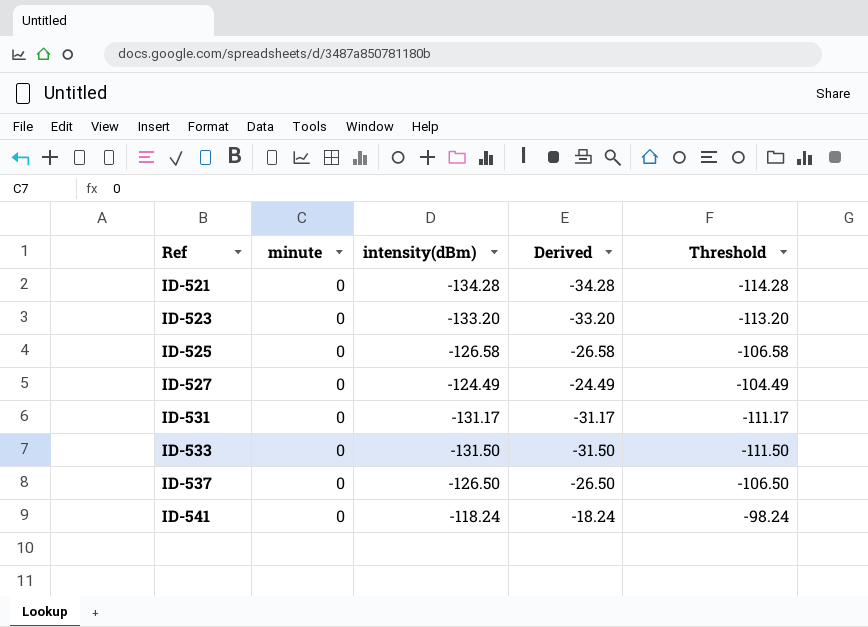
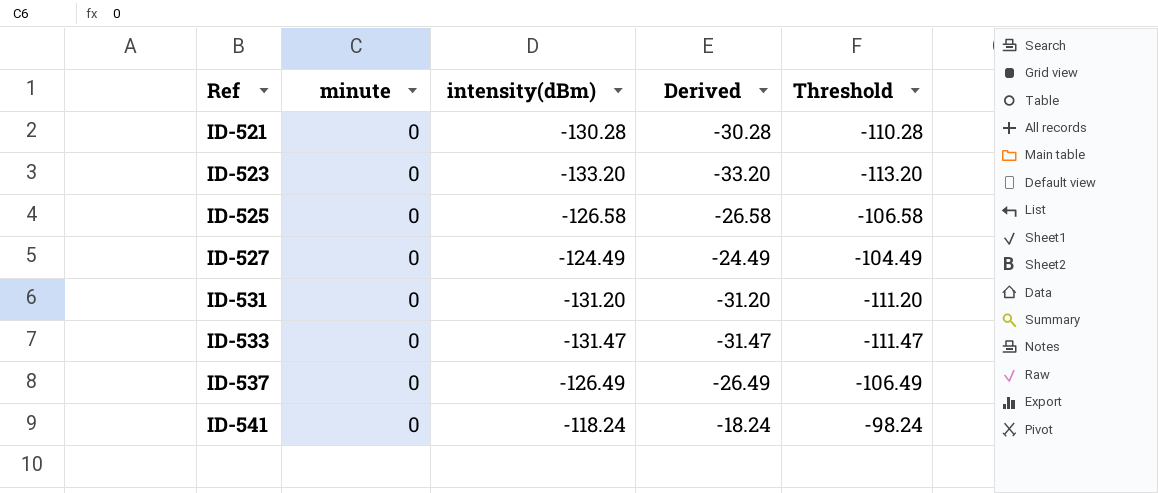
ID-521 | intensity(dBm): -134.28 -> -130.28
ID-521 | Derived: -34.28 -> -30.28
ID-521 | Threshold: -114.28 -> -110.28
ID-531 | intensity(dBm): -131.17 -> -131.20
ID-531 | Derived: -31.17 -> -31.20
ID-531 | Threshold: -111.17 -> -111.20
ID-533 | intensity(dBm): -131.50 -> -131.47
ID-533 | Derived: -31.50 -> -31.47
ID-533 | Threshold: -111.50 -> -111.47
ID-537 | intensity(dBm): -126.50 -> -126.49
ID-537 | Derived: -26.50 -> -26.49
ID-537 | Threshold: -106.50 -> -106.49

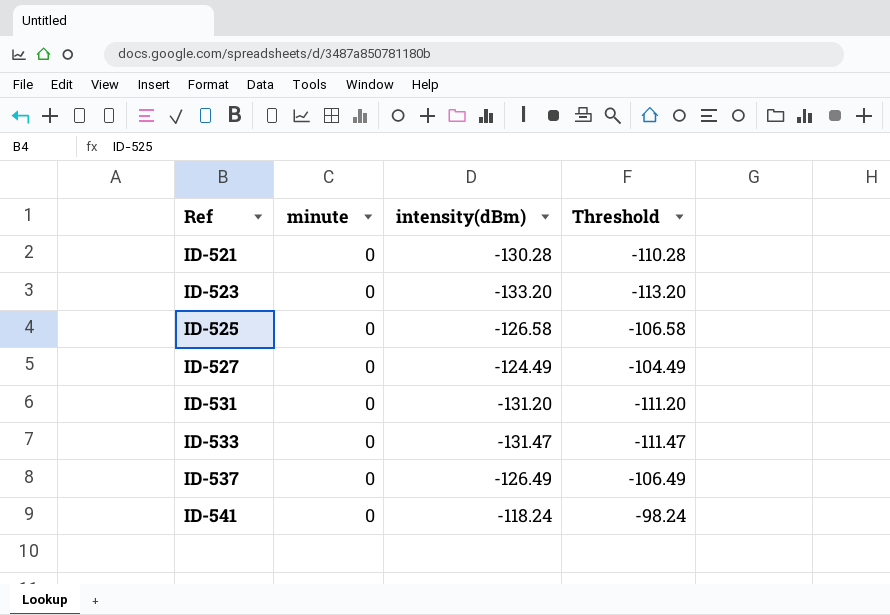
column Derived | formula: [intensity(dBm)] + 100 -> none

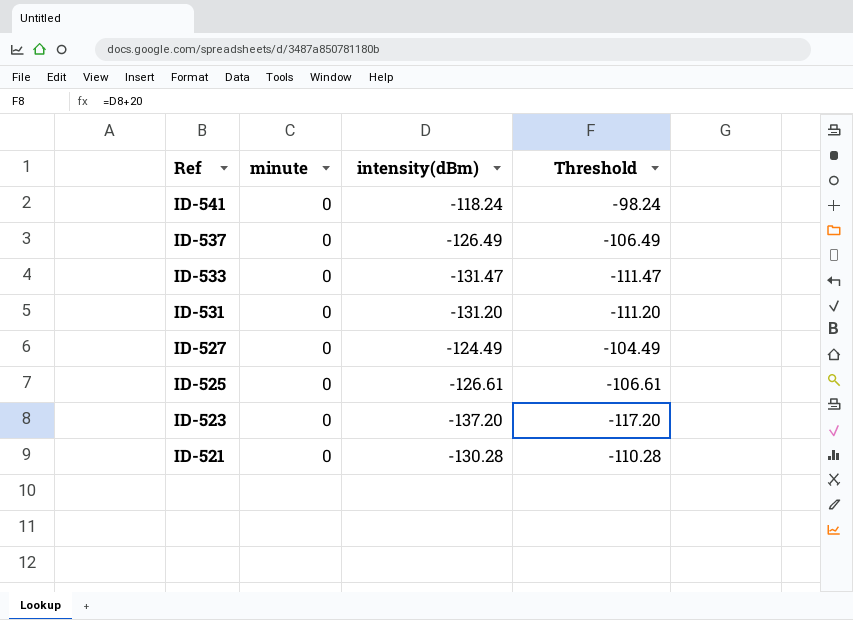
row order: Ref ascending -> Ref descending
ID-525 | intensity(dBm): -126.58 -> -126.61
ID-525 | Threshold: -106.58 -> -106.61
ID-523 | intensity(dBm): -133.20 -> -137.20
ID-523 | Threshold: -113.20 -> -117.20

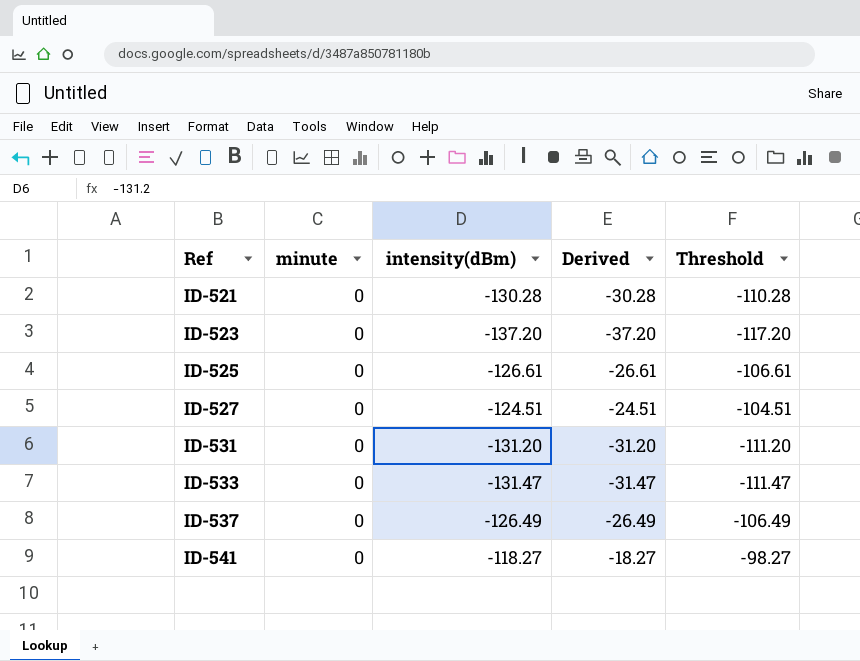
row order: Ref descending -> Ref ascending
column Derived | formula: none -> [intensity(dBm)] + 100
ID-527 | intensity(dBm): -124.49 -> -124.51
ID-527 | Threshold: -104.49 -> -104.51
ID-541 | intensity(dBm): -118.24 -> -118.27
ID-541 | Threshold: -98.24 -> -98.27

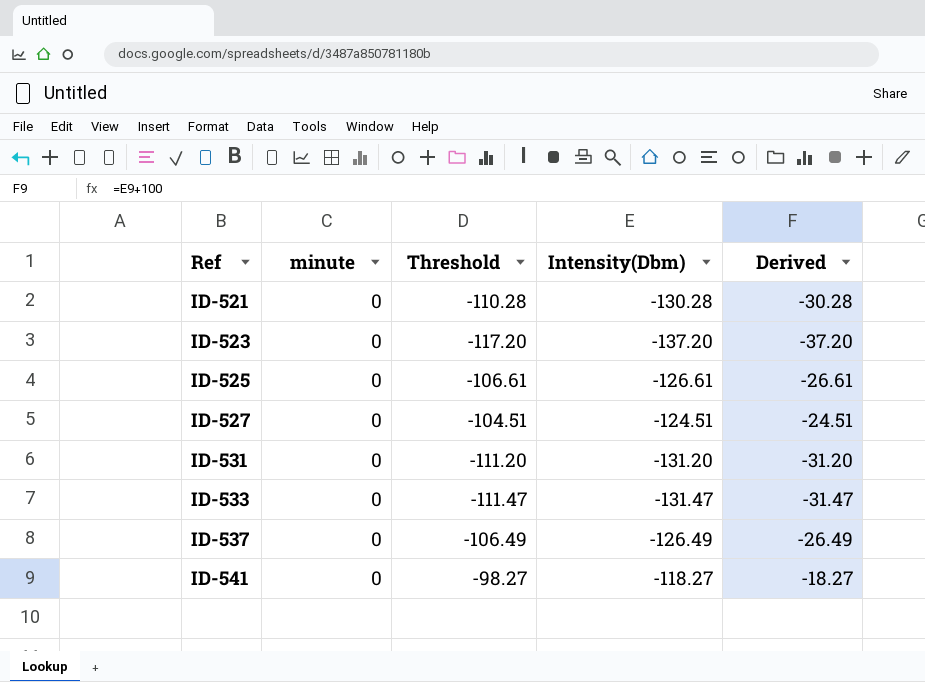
column Threshold | position: 5 -> 3
column name: intensity(dBm) -> Intensity(Dbm)

